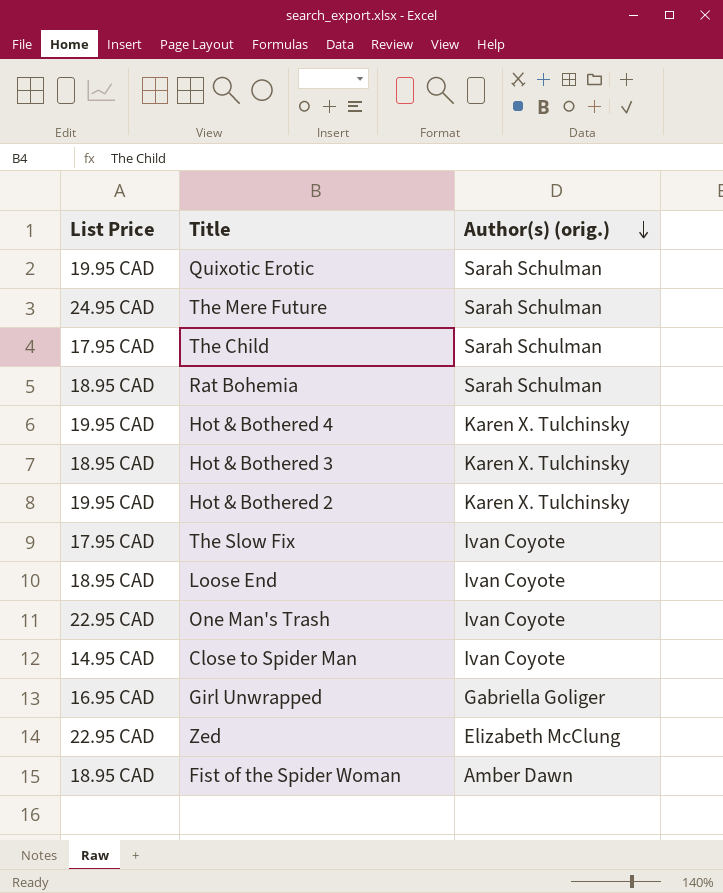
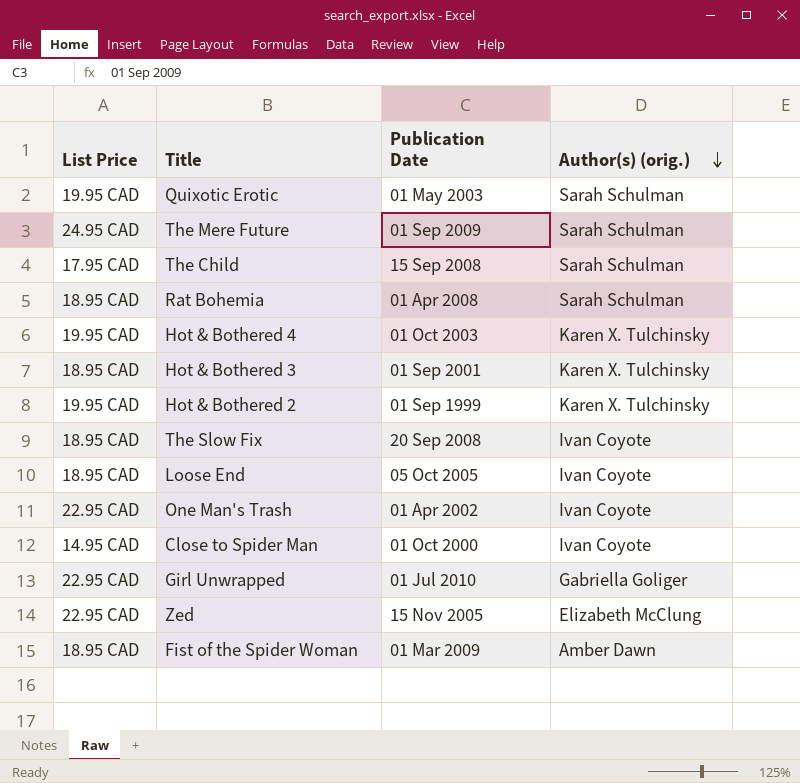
column Publication Date | position: none -> 3
The Slow Fix | List Price: 17.95 CAD -> 18.95 CAD
Girl Unwrapped | List Price: 16.95 CAD -> 22.95 CAD

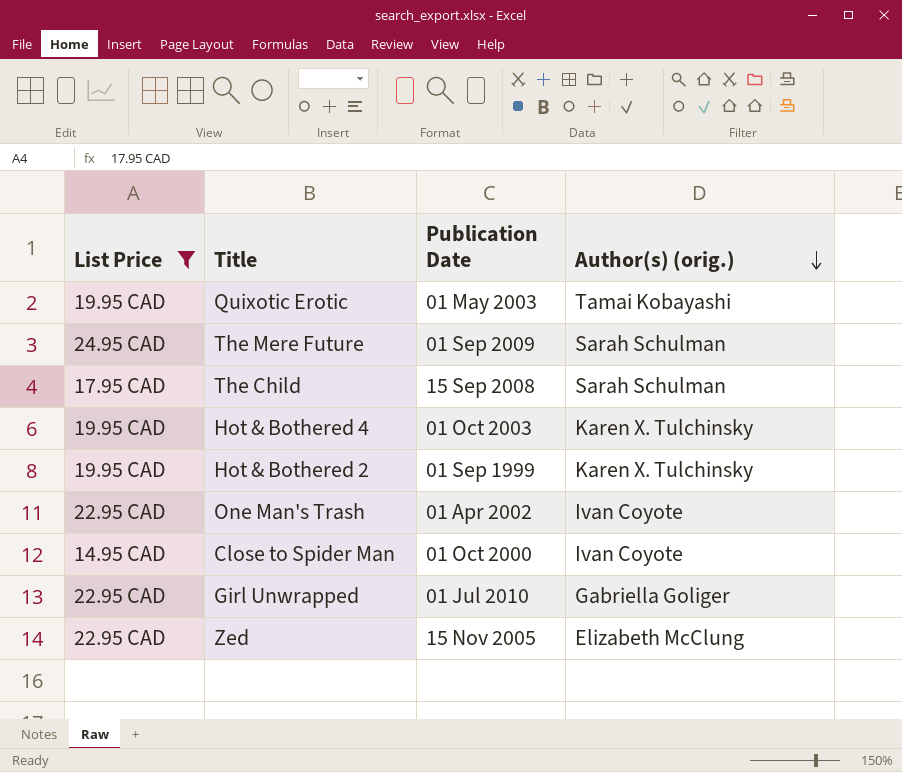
filter: none -> List Price != 18.95 CAD
Quixotic Erotic | Author(s) (orig.): Sarah Schulman -> Tamai Kobayashi

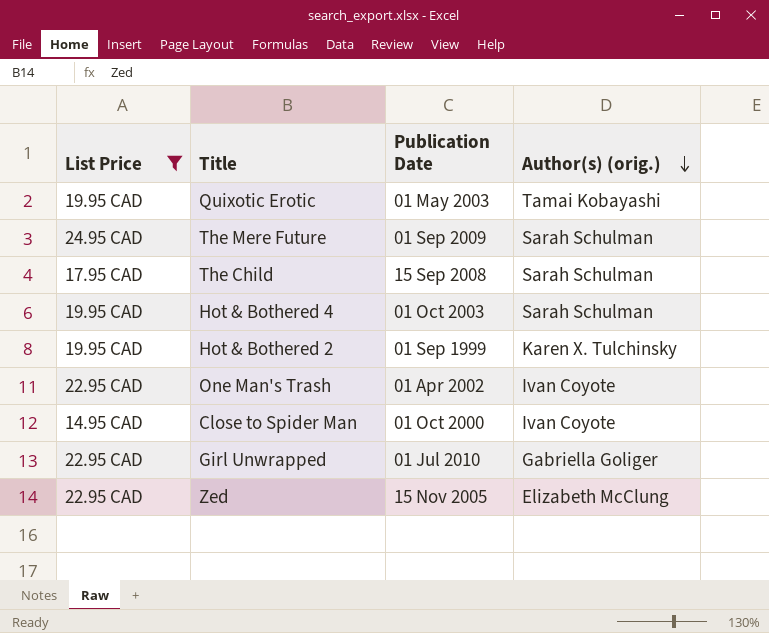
Hot & Bothered 4 | Author(s) (orig.): Karen X. Tulchinsky -> Sarah Schulman

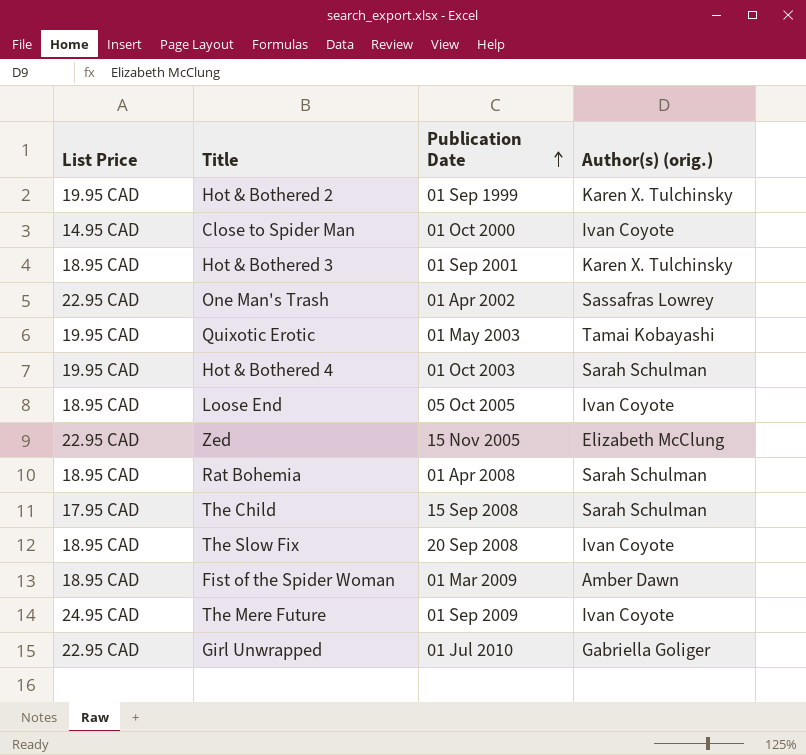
filter: List Price != 18.95 CAD -> none
row order: Author(s) (orig.) descending -> Publication Date ascending
One Man's Trash | Author(s) (orig.): Ivan Coyote -> Sassafras Lowrey
The Mere Future | Author(s) (orig.): Sarah Schulman -> Ivan Coyote

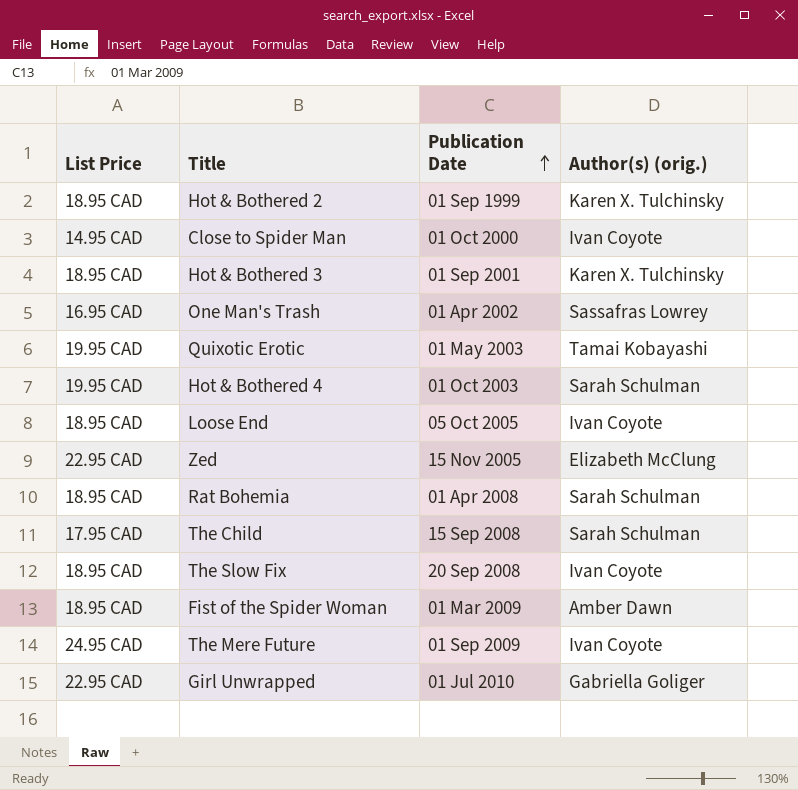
Hot & Bothered 2 | List Price: 19.95 CAD -> 18.95 CAD
One Man's Trash | List Price: 22.95 CAD -> 16.95 CAD

